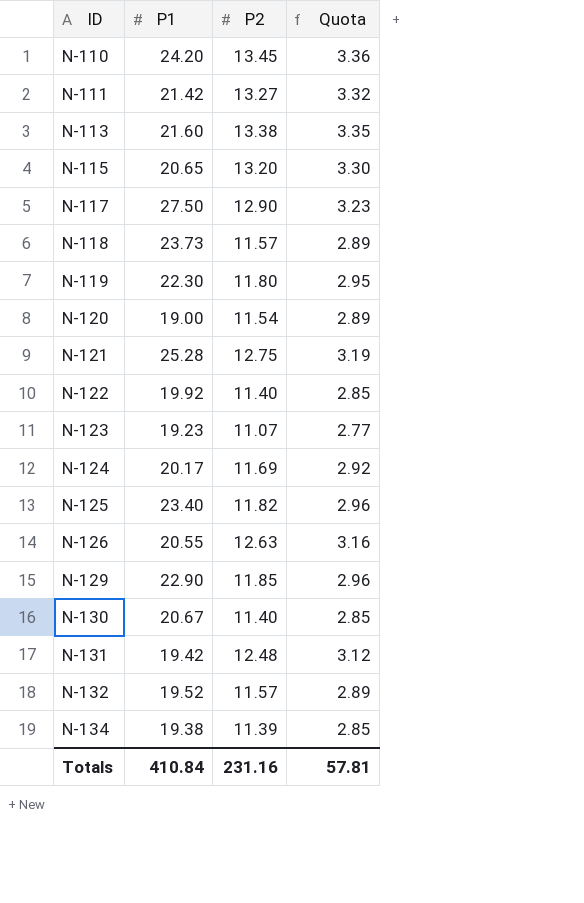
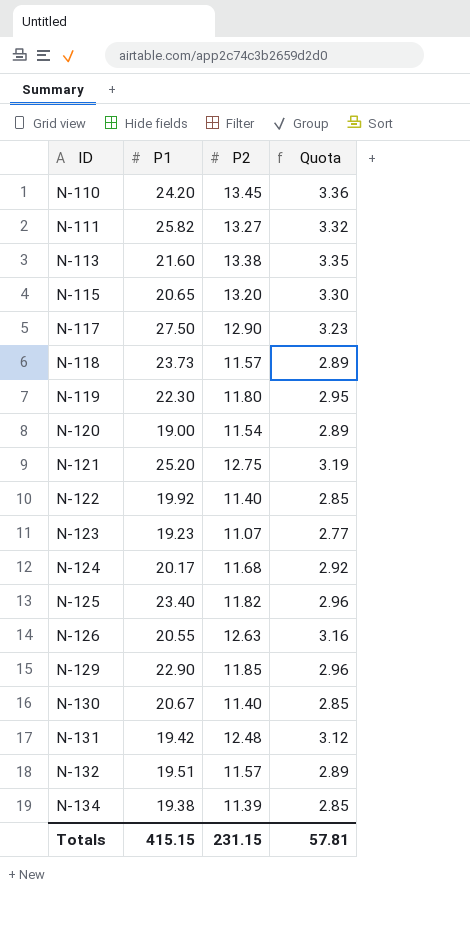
N-111 | P1: 21.42 -> 25.82
N-121 | P1: 25.28 -> 25.20
N-124 | P2: 11.69 -> 11.68
N-132 | P1: 19.52 -> 19.51
Totals | P1: 410.84 -> 415.15
Totals | P2: 231.16 -> 231.15

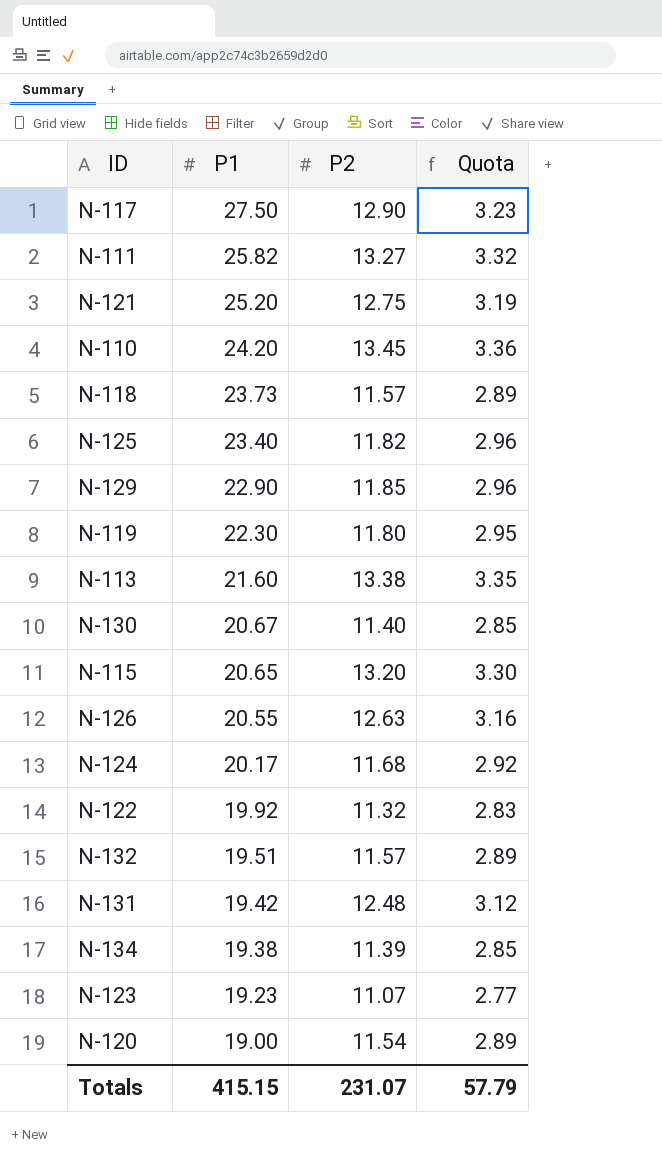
row order: ID ascending -> P1 descending
N-122 | P2: 11.40 -> 11.32
N-122 | Quota: 2.85 -> 2.83
Totals | P2: 231.15 -> 231.07
Totals | Quota: 57.81 -> 57.79

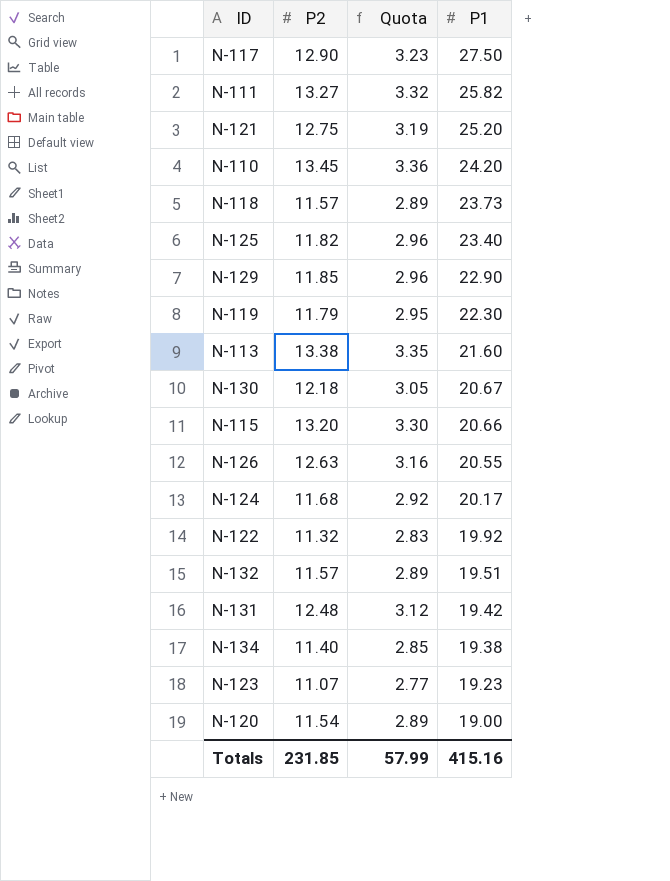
column P1 | position: 2 -> 4
N-119 | P2: 11.80 -> 11.79
N-130 | P2: 11.40 -> 12.18
N-130 | Quota: 2.85 -> 3.05
N-115 | P1: 20.65 -> 20.66
N-134 | P2: 11.39 -> 11.40
Totals | P2: 231.07 -> 231.85
Totals | Quota: 57.79 -> 57.99
Totals | P1: 415.15 -> 415.16

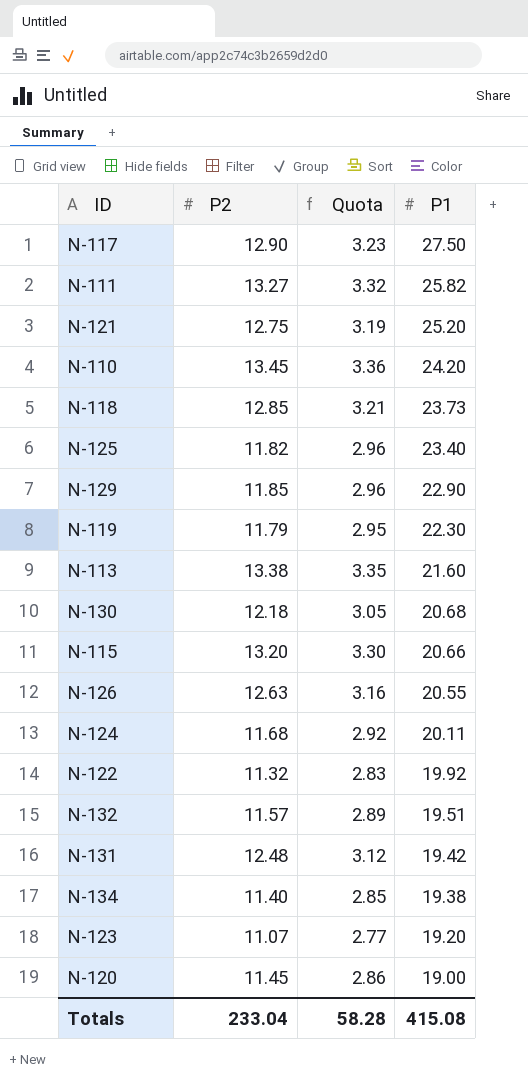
N-118 | P2: 11.57 -> 12.85
N-118 | Quota: 2.89 -> 3.21
N-130 | P1: 20.67 -> 20.68
N-124 | P1: 20.17 -> 20.11
N-123 | P1: 19.23 -> 19.20
N-120 | P2: 11.54 -> 11.45
N-120 | Quota: 2.89 -> 2.86
Totals | P2: 231.85 -> 233.04
Totals | Quota: 57.99 -> 58.28
Totals | P1: 415.16 -> 415.08

